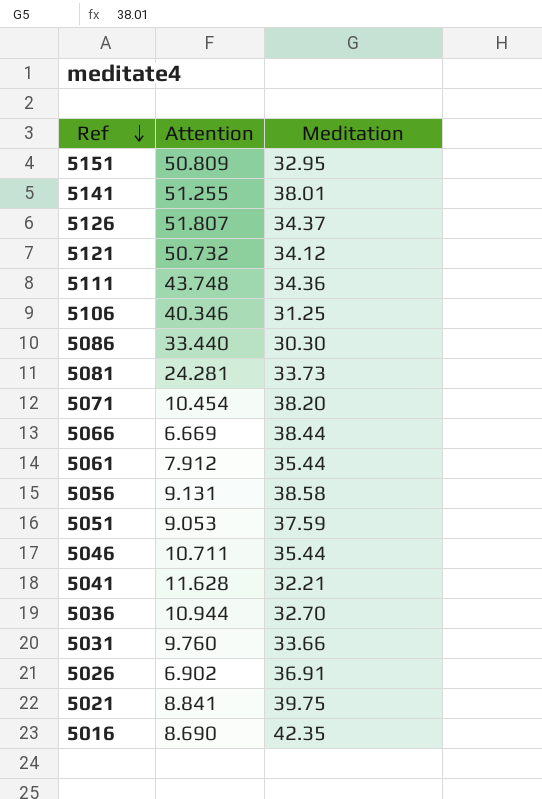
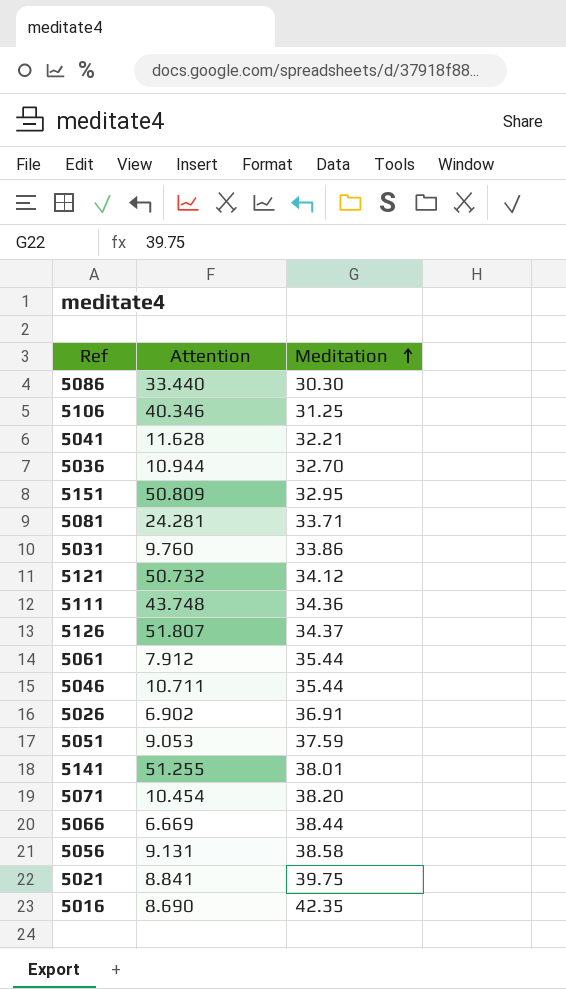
row order: Ref descending -> Meditation ascending
5081 | Meditation: 33.73 -> 33.71
5031 | Meditation: 33.66 -> 33.86

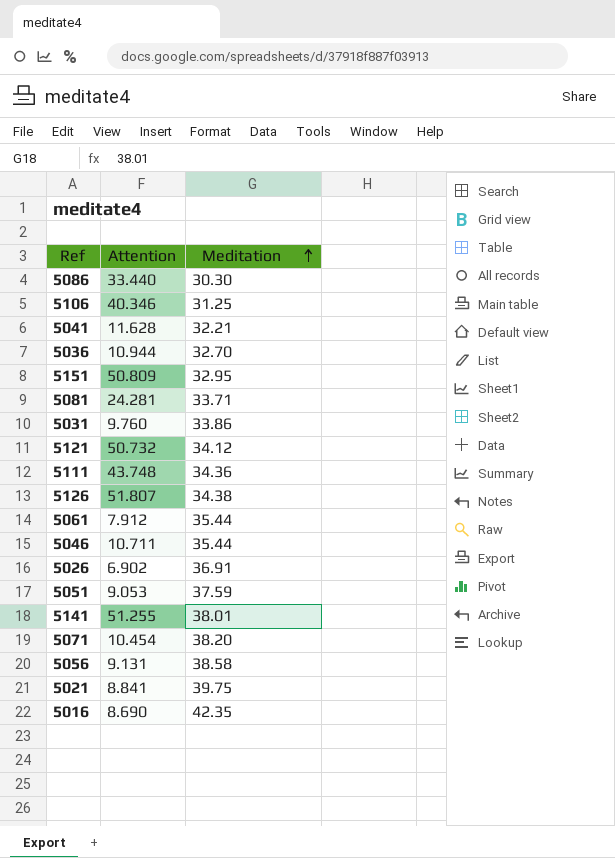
row 5066: 6.669 | 38.44 -> none
5126 | Meditation: 34.37 -> 34.38

